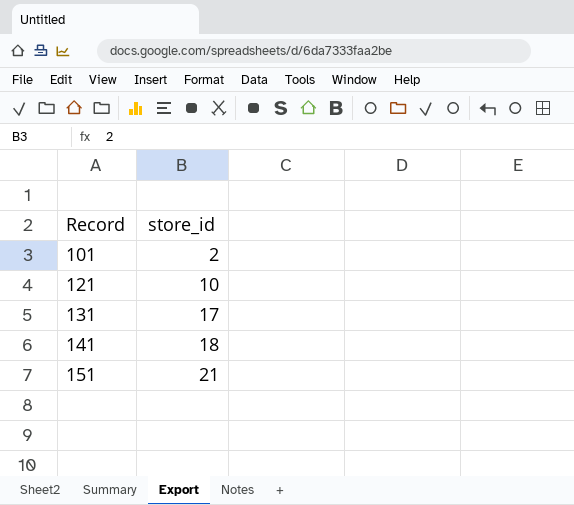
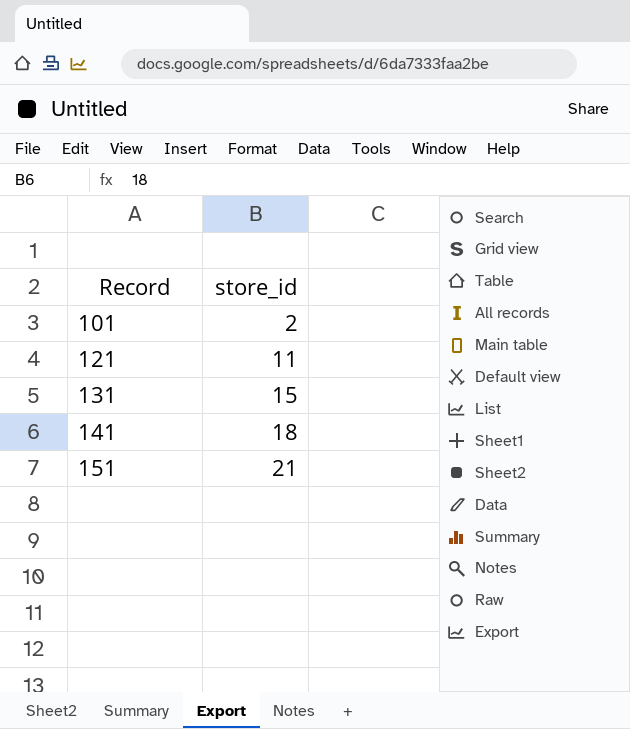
121 | store_id: 10 -> 11
131 | store_id: 17 -> 15

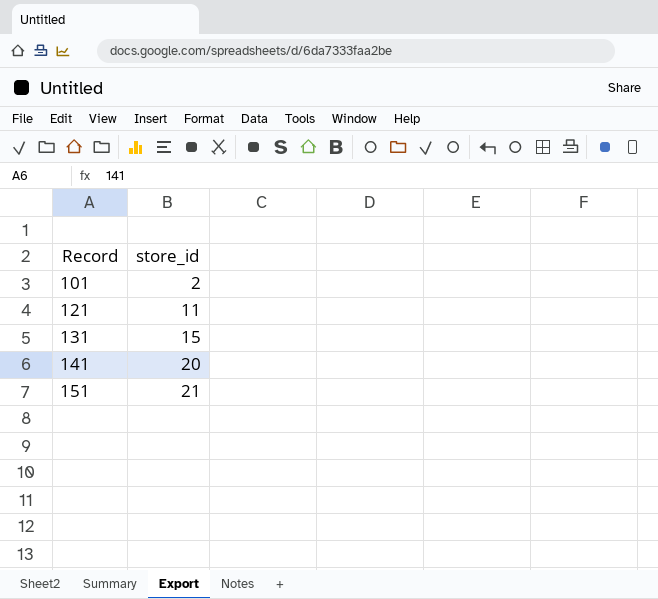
141 | store_id: 18 -> 20

